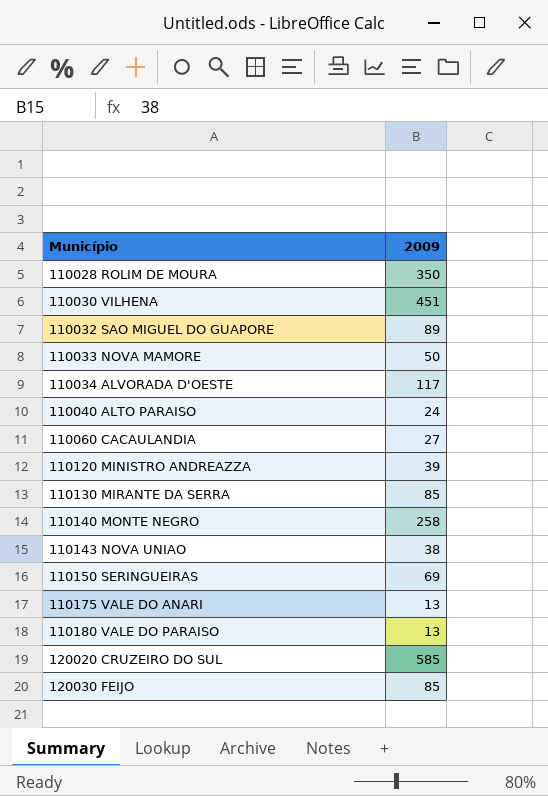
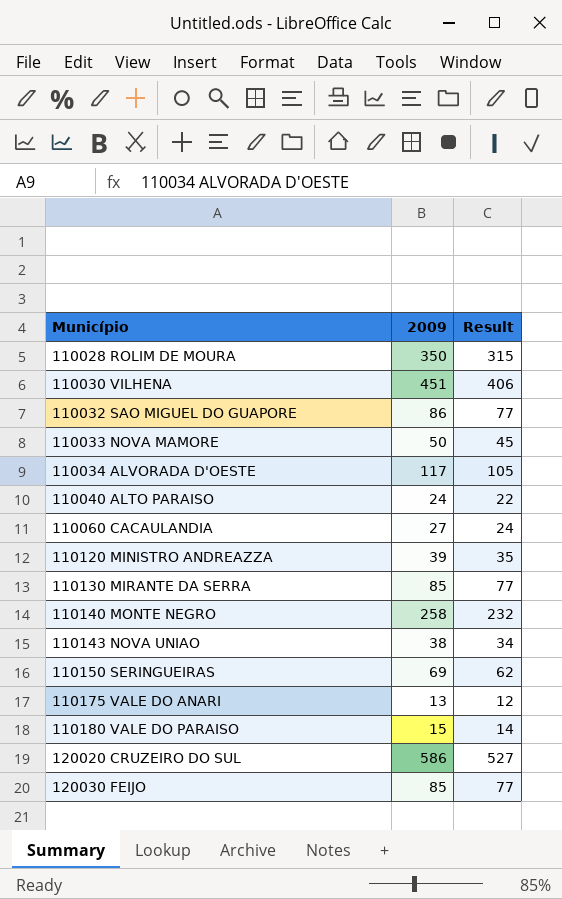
column Result | formula: none -> [2009] * 0.9
110032 SAO MIGUEL DO GUAPORE | 2009: 89 -> 86
110180 VALE DO PARAISO | 2009: 13 -> 15
120020 CRUZEIRO DO SUL | 2009: 585 -> 586

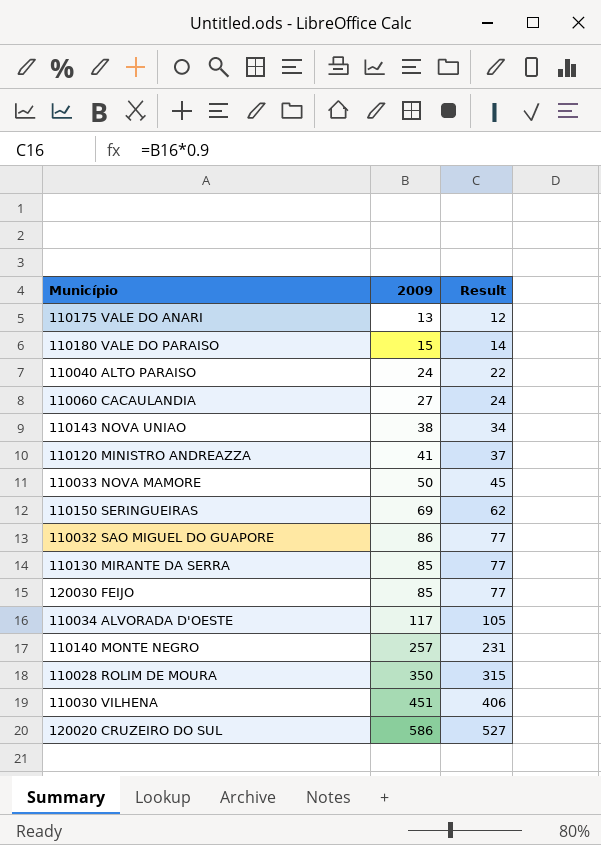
row order: Município ascending -> Result ascending
110120 MINISTRO ANDREAZZA | 2009: 39 -> 41
110120 MINISTRO ANDREAZZA | Result: 35 -> 37
110140 MONTE NEGRO | 2009: 258 -> 257
110140 MONTE NEGRO | Result: 232 -> 231

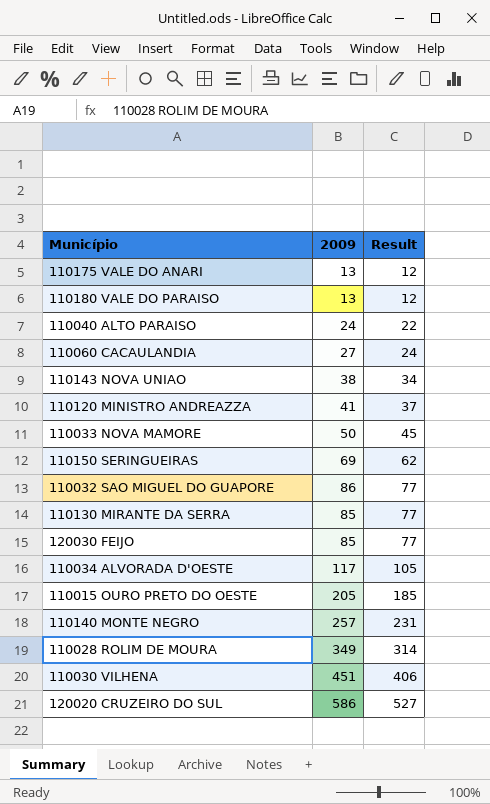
110180 VALE DO PARAISO | 2009: 15 -> 13
110180 VALE DO PARAISO | Result: 14 -> 12
row 110015 OURO PRETO DO OESTE: none -> 205 | 185
110028 ROLIM DE MOURA | 2009: 350 -> 349
110028 ROLIM DE MOURA | Result: 315 -> 314

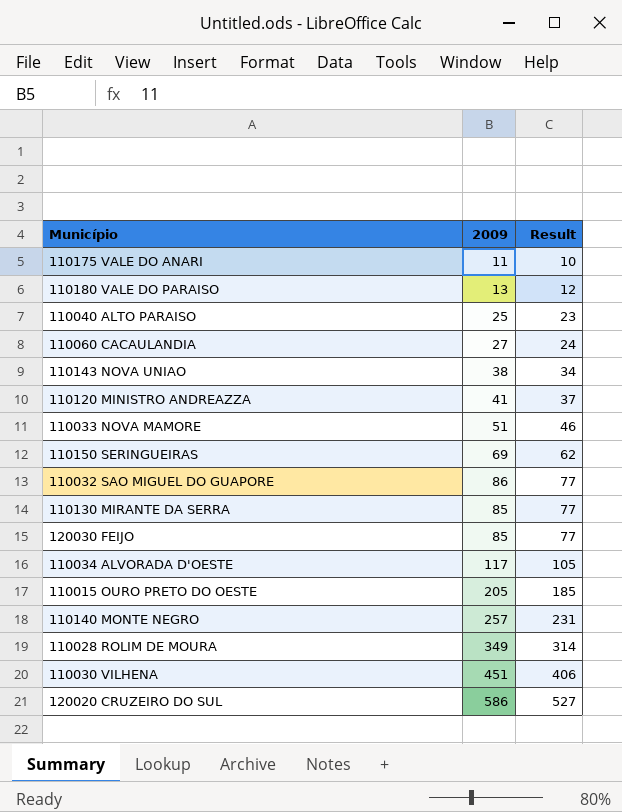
110175 VALE DO ANARI | 2009: 13 -> 11
110175 VALE DO ANARI | Result: 12 -> 10
110040 ALTO PARAISO | 2009: 24 -> 25
110040 ALTO PARAISO | Result: 22 -> 23
110033 NOVA MAMORE | 2009: 50 -> 51
110033 NOVA MAMORE | Result: 45 -> 46

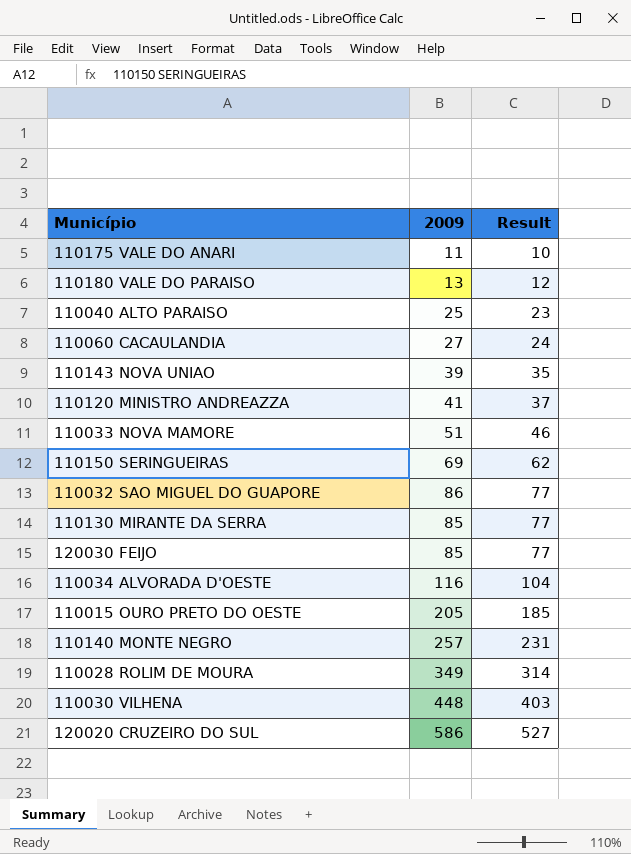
110143 NOVA UNIAO | 2009: 38 -> 39
110143 NOVA UNIAO | Result: 34 -> 35
110034 ALVORADA D'OESTE | 2009: 117 -> 116
110034 ALVORADA D'OESTE | Result: 105 -> 104
110030 VILHENA | 2009: 451 -> 448
110030 VILHENA | Result: 406 -> 403

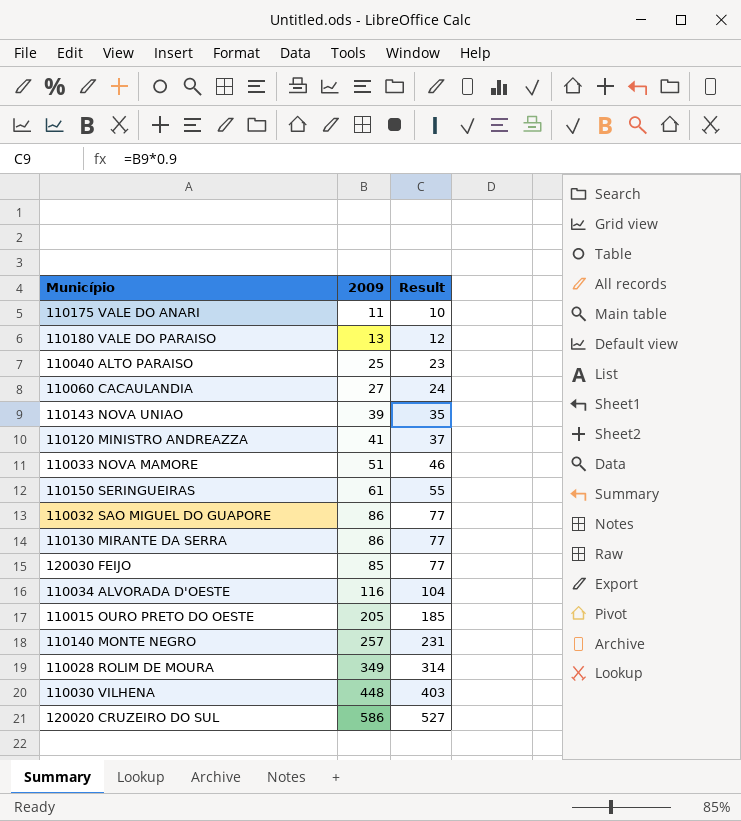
110150 SERINGUEIRAS | 2009: 69 -> 61
110150 SERINGUEIRAS | Result: 62 -> 55
110130 MIRANTE DA SERRA | 2009: 85 -> 86

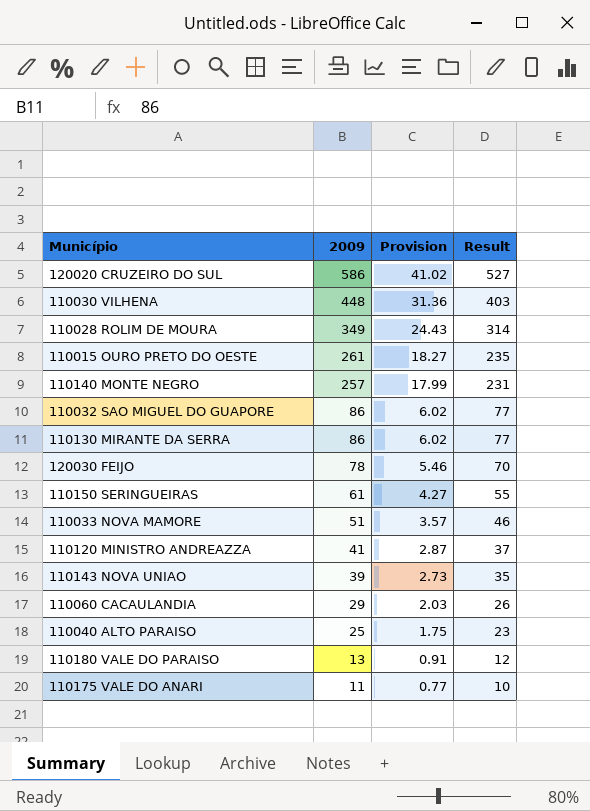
row order: Result ascending -> 2009 descending
column Provision | formula: none -> [2009] * 0.07
row 110034 ALVORADA D'OESTE: 116 | 104 -> none
110015 OURO PRETO DO OESTE | 2009: 205 -> 261
110015 OURO PRETO DO OESTE | Result: 185 -> 235
120030 FEIJO | 2009: 85 -> 78
120030 FEIJO | Result: 77 -> 70
110060 CACAULANDIA | 2009: 27 -> 29
110060 CACAULANDIA | Result: 24 -> 26

